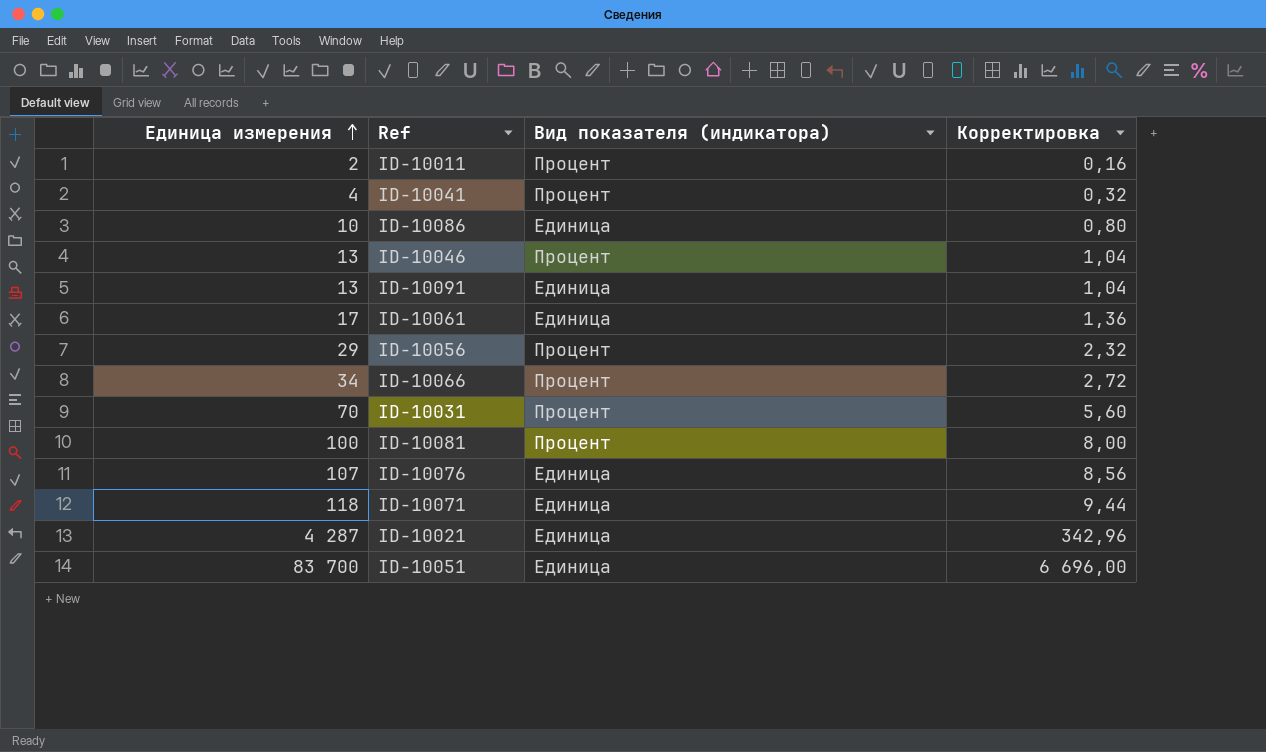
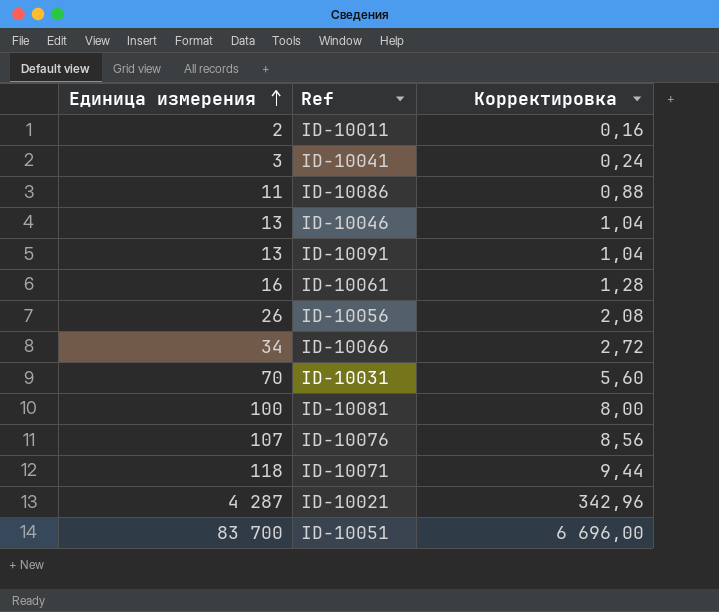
column Вид показателя (индикатора) | position: 3 -> none
ID-10041 | Единица измерения: 4 -> 3
ID-10041 | Корректировка: 0,32 -> 0,24
ID-10086 | Единица измерения: 10 -> 11
ID-10086 | Корректировка: 0,80 -> 0,88
ID-10061 | Единица измерения: 17 -> 16
ID-10061 | Корректировка: 1,36 -> 1,28
ID-10056 | Единица измерения: 29 -> 26
ID-10056 | Корректировка: 2,32 -> 2,08

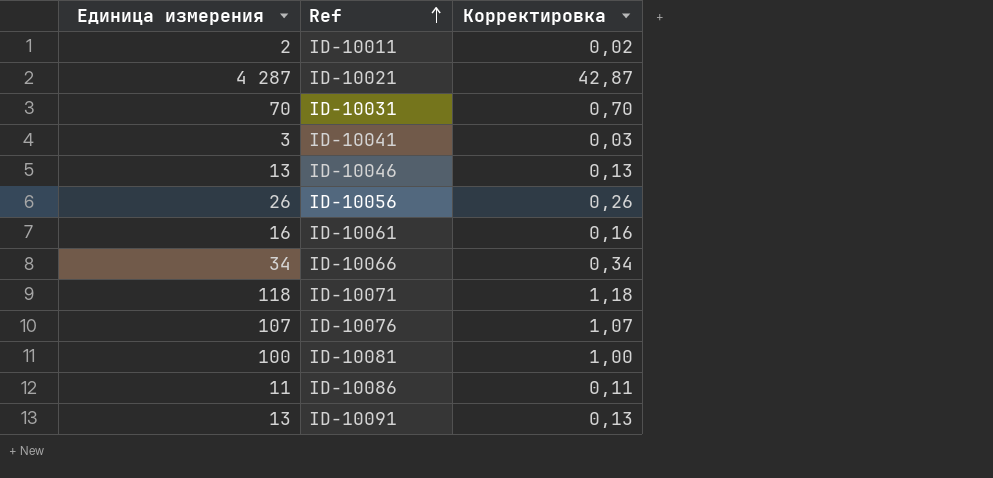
row order: Единица измерения ascending -> Ref ascending
column Корректировка | formula: [Единица измерения] * 0,08 -> [Единица измерения] * 0,01
row ID-10051: 83 700 | 6 696,00 -> none

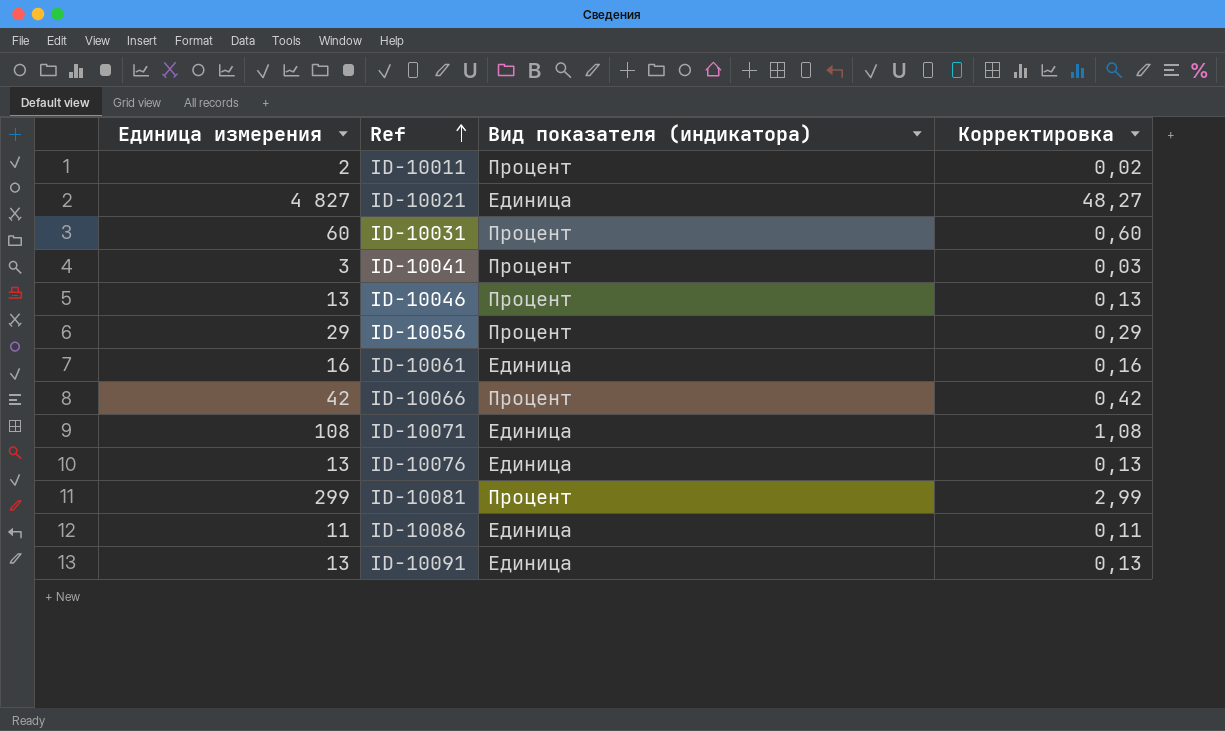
column Вид показателя (индикатора) | position: none -> 3
ID-10021 | Единица измерения: 4 287 -> 4 827
ID-10021 | Корректировка: 42,87 -> 48,27
ID-10031 | Единица измерения: 70 -> 60
ID-10031 | Корректировка: 0,70 -> 0,60
ID-10056 | Единица измерения: 26 -> 29
ID-10056 | Корректировка: 0,26 -> 0,29
ID-10066 | Единица измерения: 34 -> 42
ID-10066 | Корректировка: 0,34 -> 0,42
ID-10071 | Единица измерения: 118 -> 108
ID-10071 | Корректировка: 1,18 -> 1,08
ID-10076 | Единица измерения: 107 -> 13
ID-10076 | Корректировка: 1,07 -> 0,13
ID-10081 | Единица измерения: 100 -> 299
ID-10081 | Корректировка: 1,00 -> 2,99

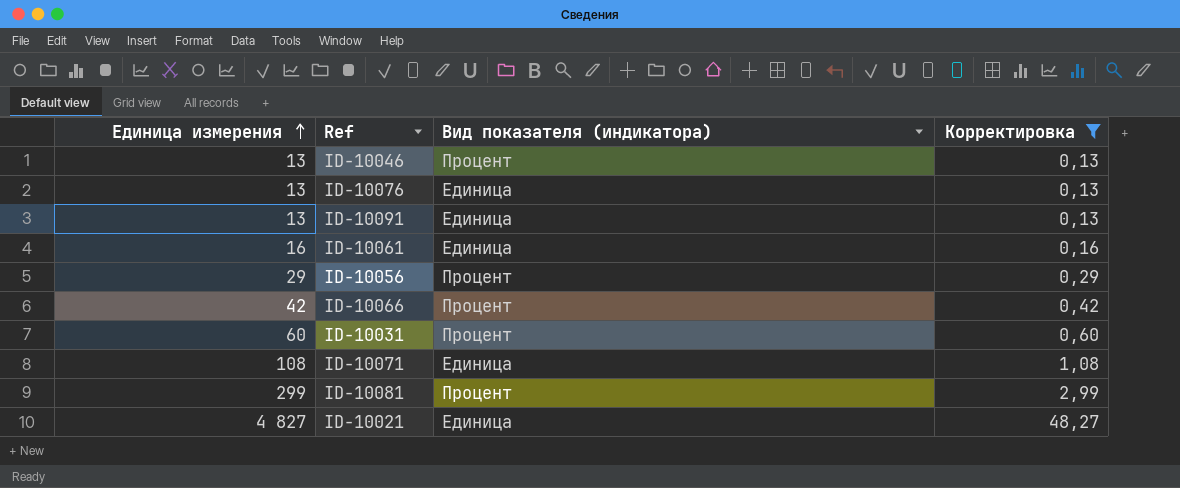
filter: none -> Корректировка >= 0,13
row order: Ref ascending -> Единица измерения ascending

